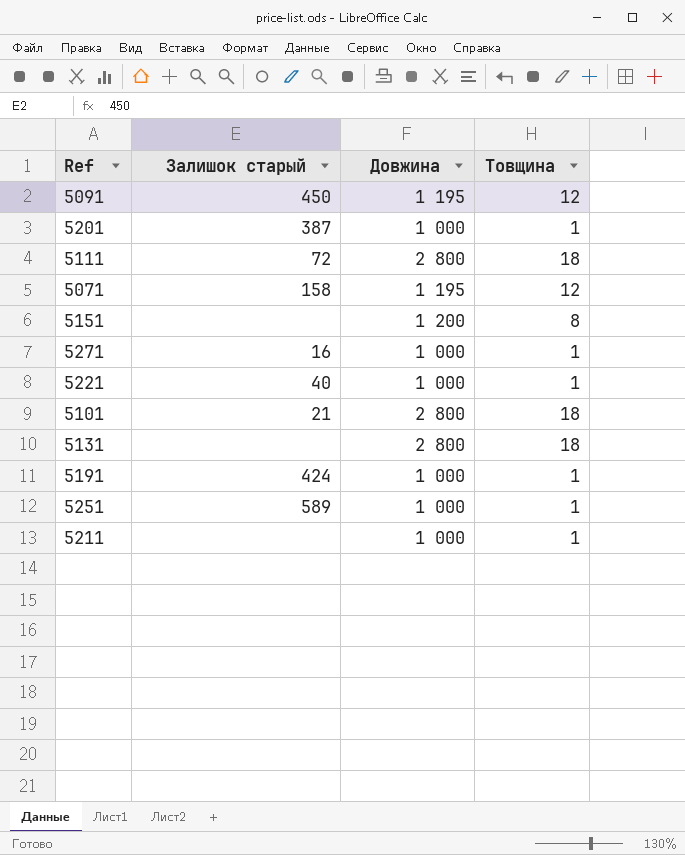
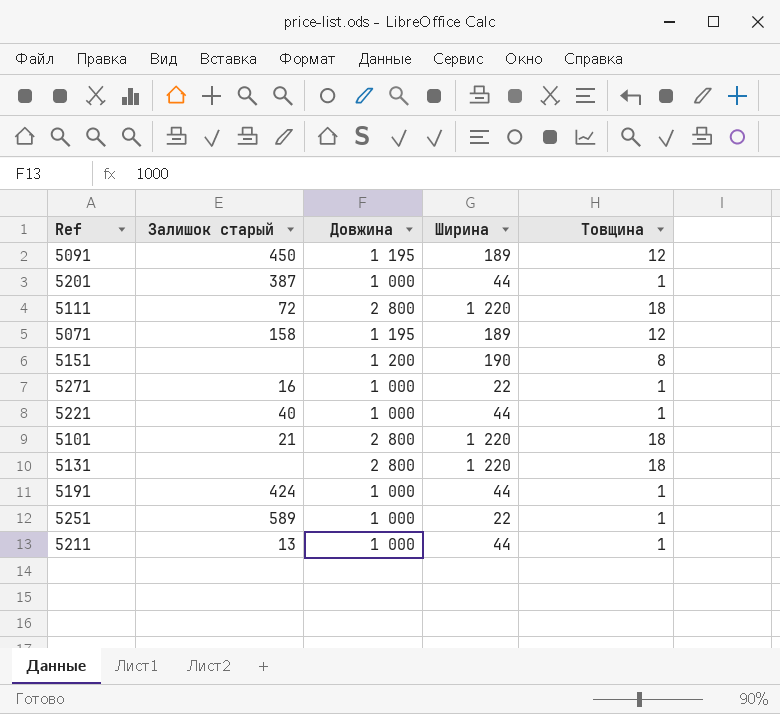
column Ширина | position: none -> 4
5211 | Залишок старый: none -> 13

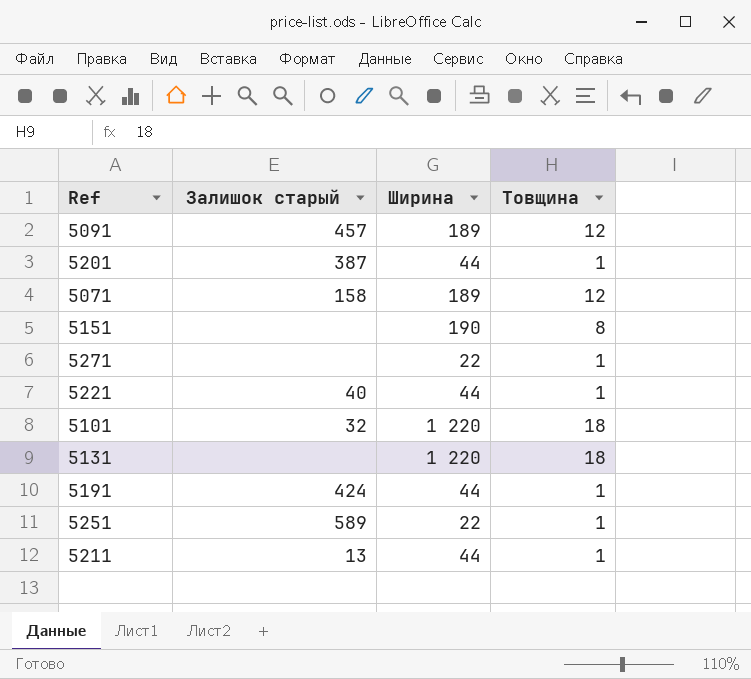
column Довжина | position: 3 -> none
row 5111: 72 | 2 800 | 1 220 | 18 -> none
5091 | Залишок старый: 450 -> 457
5271 | Залишок старый: 16 -> none
5101 | Залишок старый: 21 -> 32

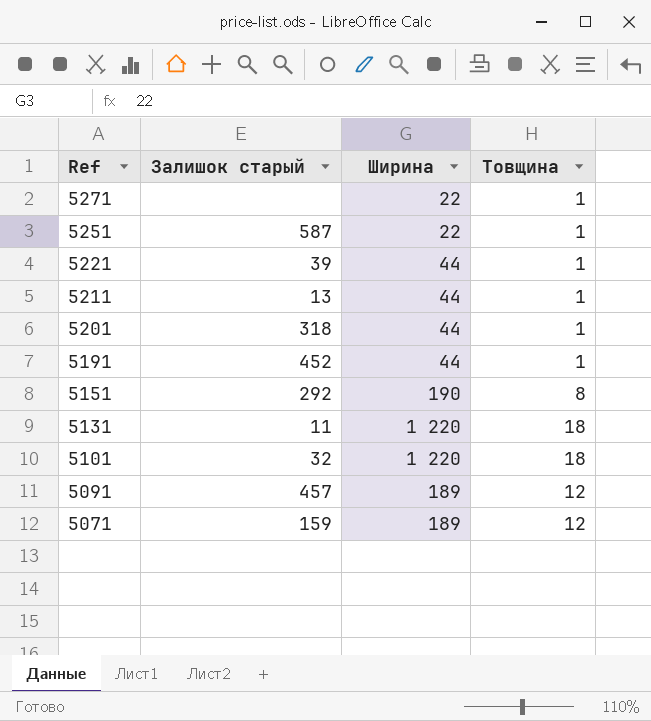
row order: none -> Ref descending
5251 | Залишок старый: 589 -> 587
5221 | Залишок старый: 40 -> 39
5201 | Залишок старый: 387 -> 318
5191 | Залишок старый: 424 -> 452
5151 | Залишок старый: none -> 292
5131 | Залишок старый: none -> 11
5071 | Залишок старый: 158 -> 159

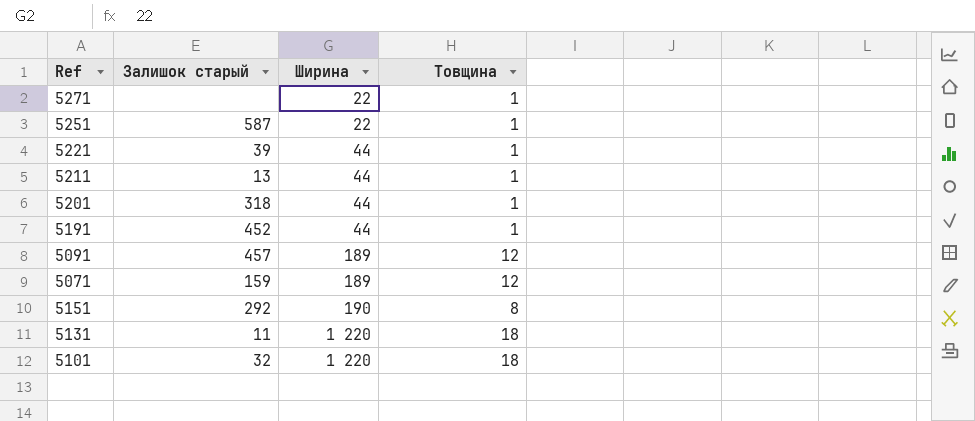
row order: Ref descending -> Ширина ascending

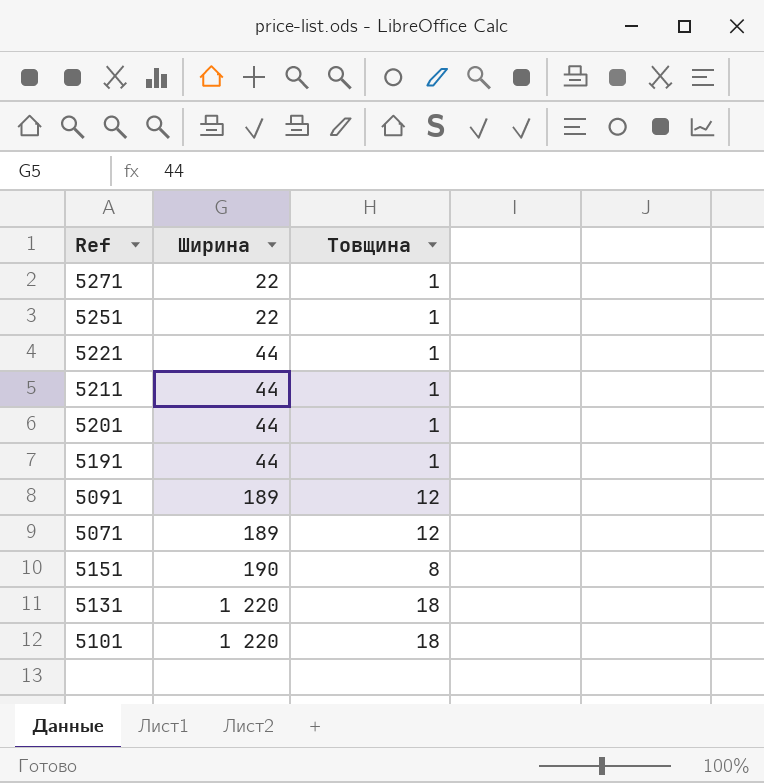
column Залишок старый | position: 2 -> none

